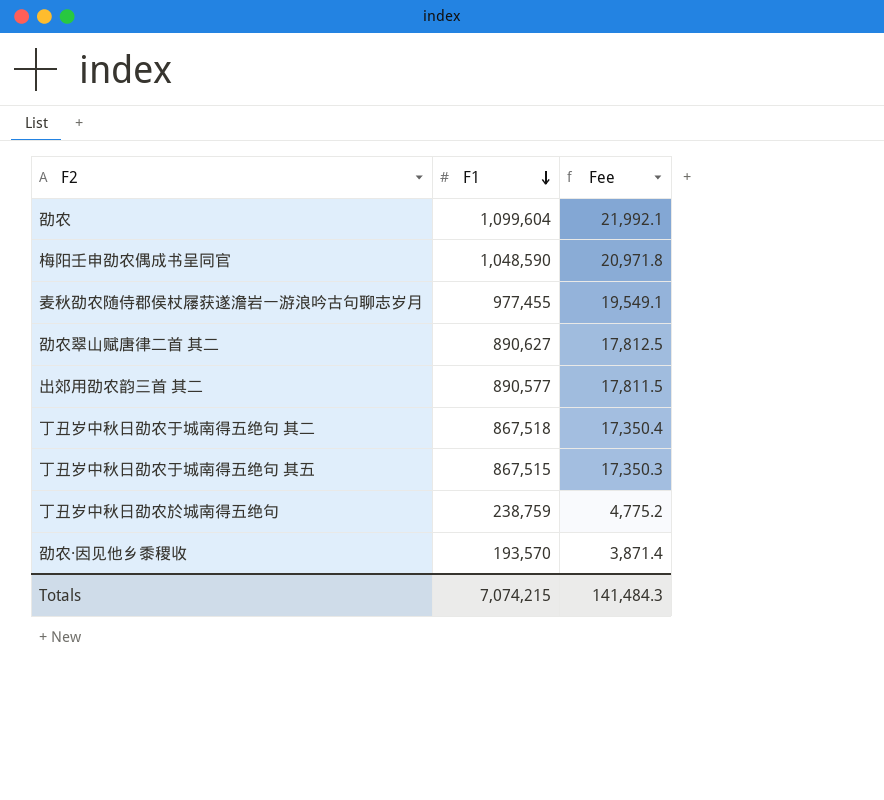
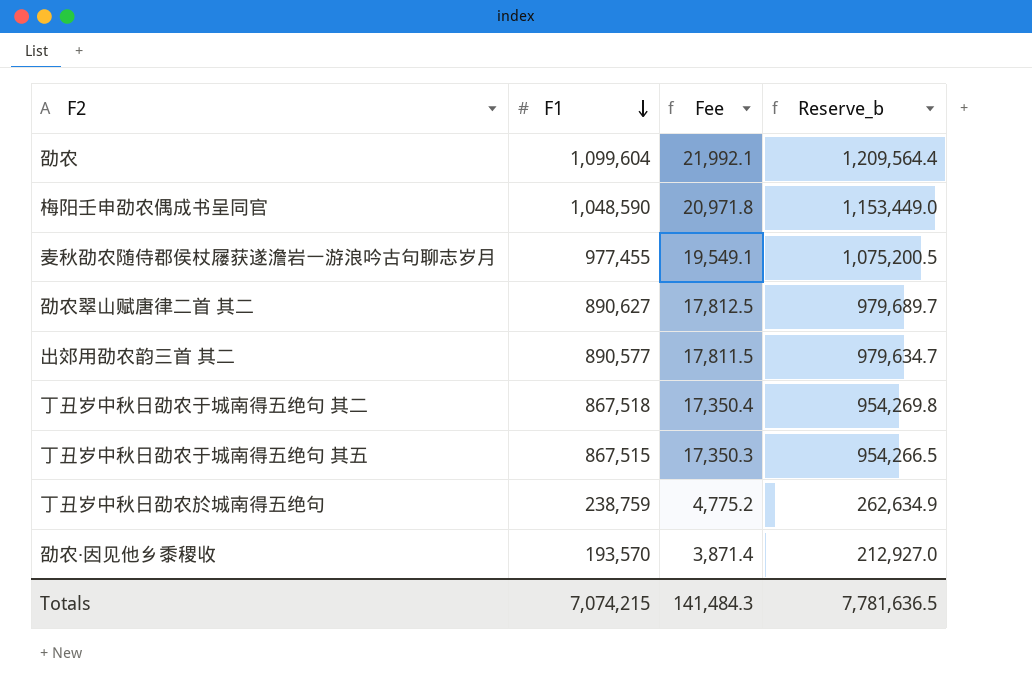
column Reserve_b | formula: none -> [F1] * 1.1

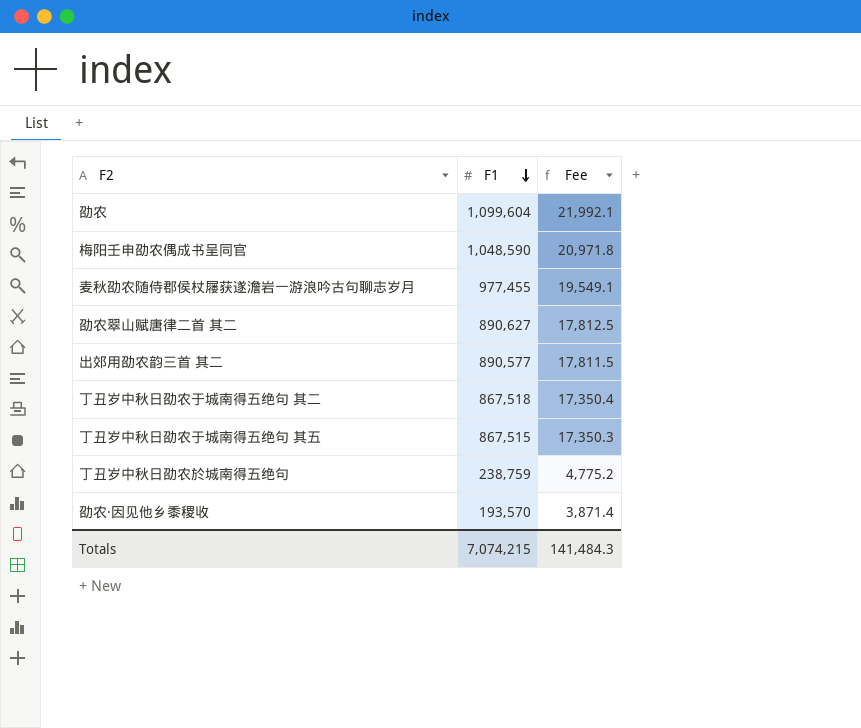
column Reserve_b | formula: [F1] * 1.1 -> none

